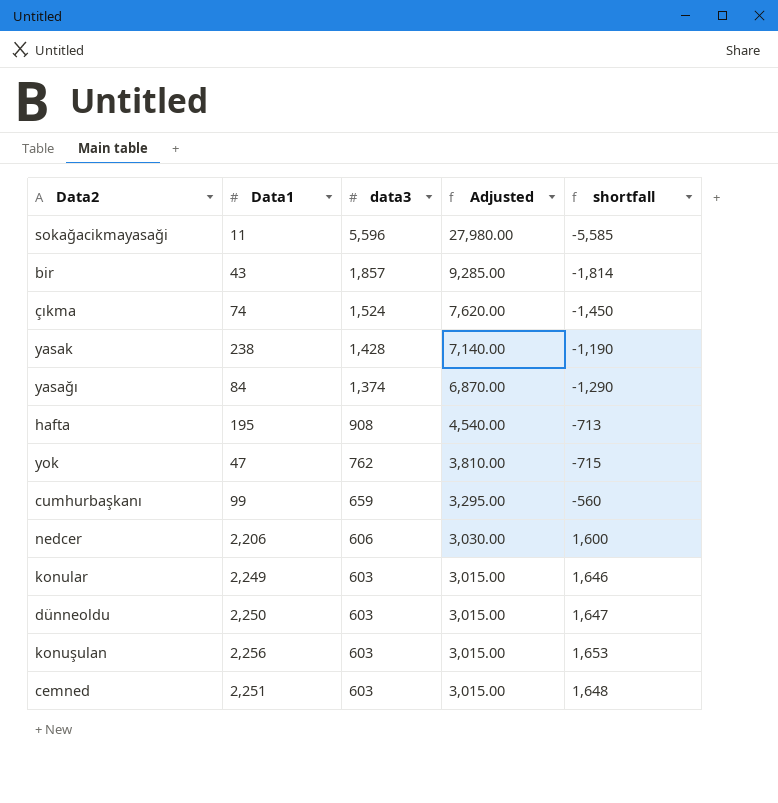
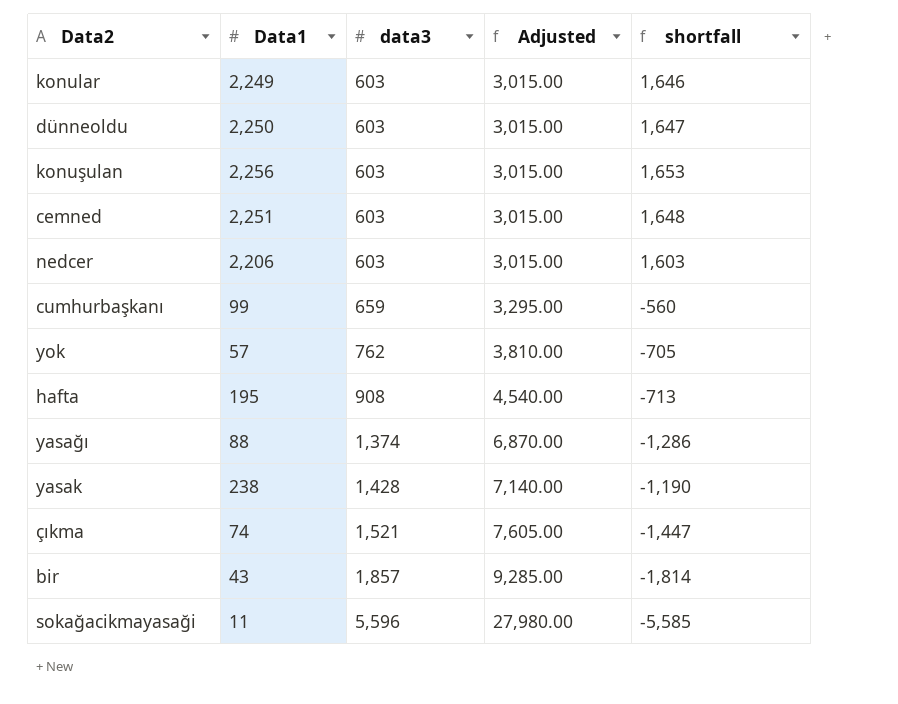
row order: data3 descending -> data3 ascending
nedcer | data3: 606 -> 603
nedcer | Adjusted: 3,030.00 -> 3,015.00
nedcer | shortfall: 1,600 -> 1,603
yok | Data1: 47 -> 57
yok | shortfall: -715 -> -705
yasağı | Data1: 84 -> 88
yasağı | shortfall: -1,290 -> -1,286
çıkma | data3: 1,524 -> 1,521
çıkma | Adjusted: 7,620.00 -> 7,605.00
çıkma | shortfall: -1,450 -> -1,447

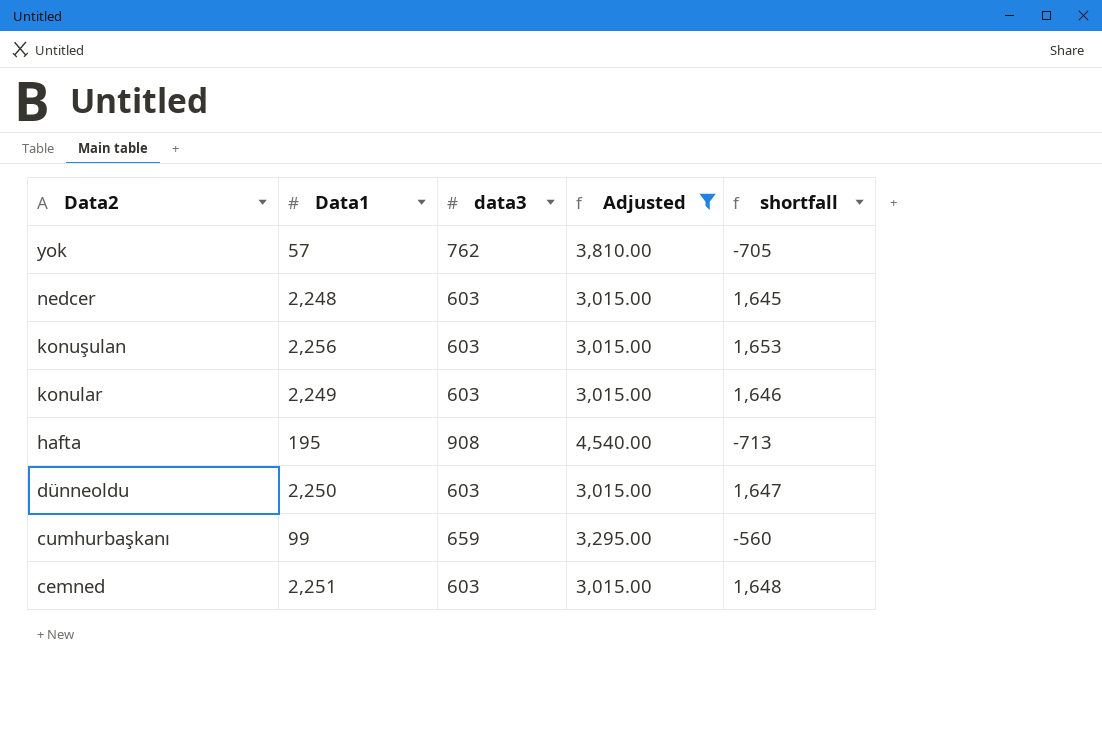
filter: none -> Adjusted <= 4,540.00
row order: data3 ascending -> Data2 descending
nedcer | Data1: 2,206 -> 2,248
nedcer | shortfall: 1,603 -> 1,645

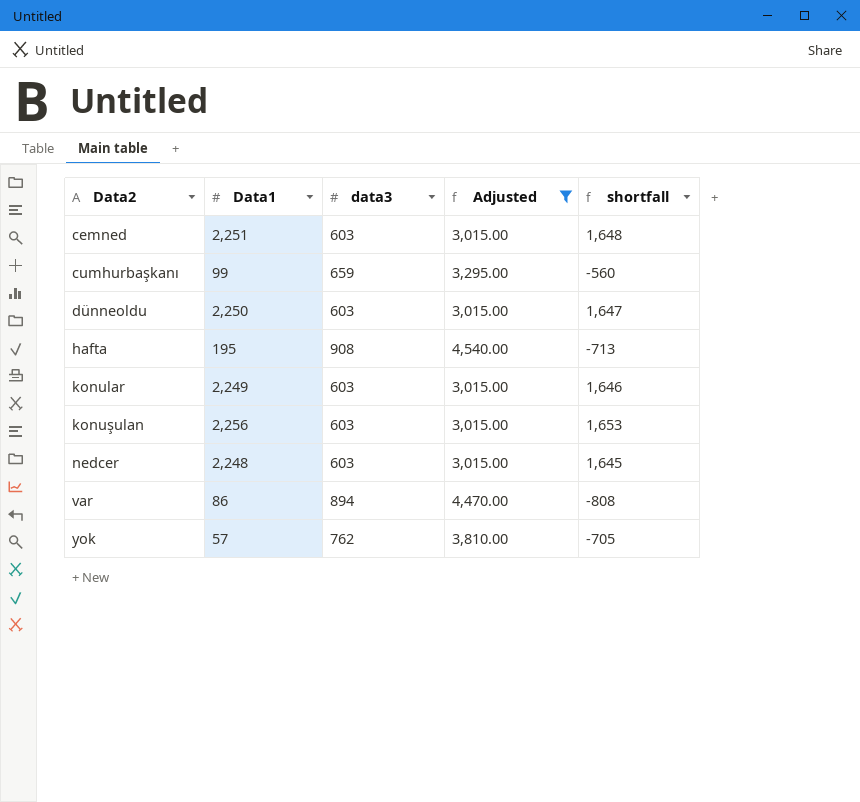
row order: Data2 descending -> Data2 ascending
row var: none -> 86 | 894 | 4,470.00 | -808

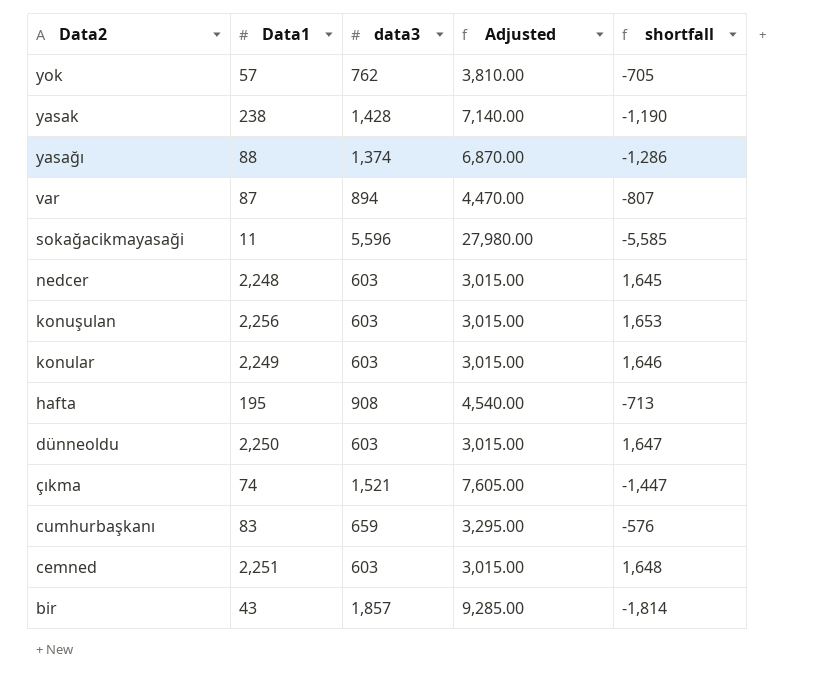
filter: Adjusted <= 4,540.00 -> none
row order: Data2 ascending -> Data2 descending
var | Data1: 86 -> 87
var | shortfall: -808 -> -807
cumhurbaşkanı | Data1: 99 -> 83
cumhurbaşkanı | shortfall: -560 -> -576

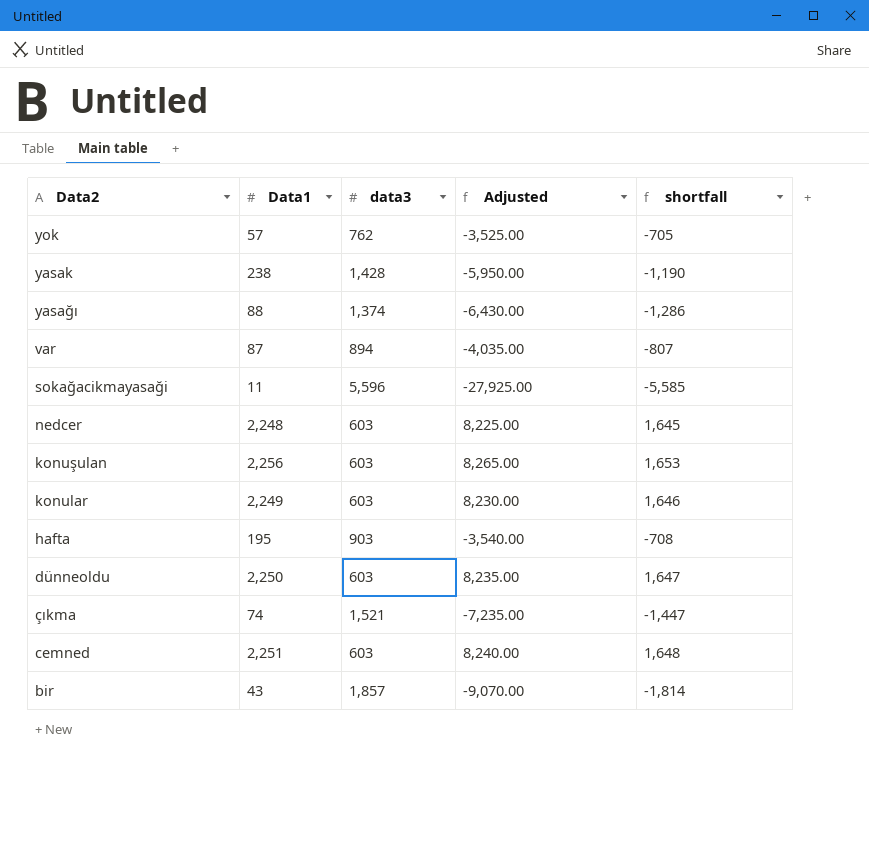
column Adjusted | formula: [data3] * 5 -> [shortfall] * 5
row cumhurbaşkanı: 83 | 659 | 3,295.00 | -576 -> none
hafta | data3: 908 -> 903
hafta | shortfall: -713 -> -708

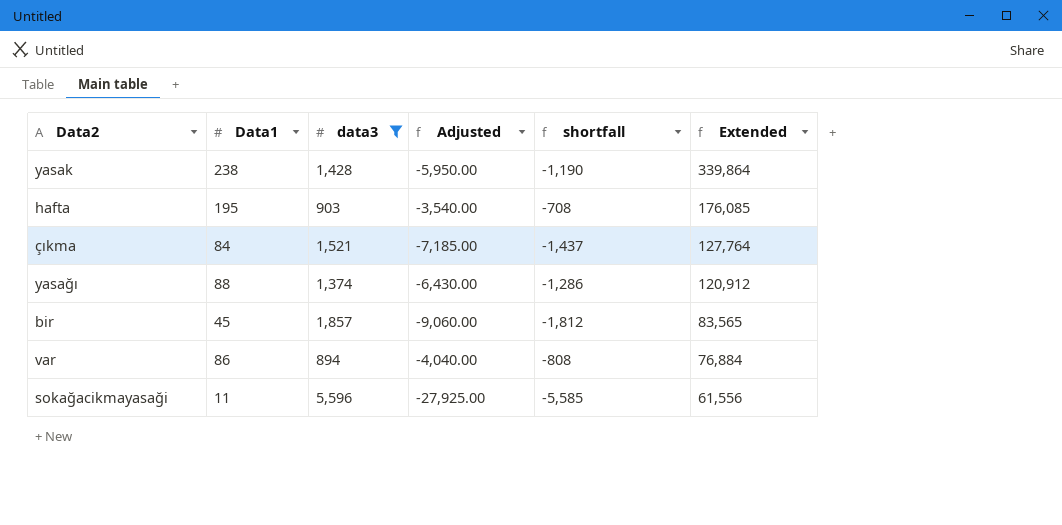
filter: none -> data3 >= 894
row order: Data2 descending -> Extended descending
column Extended | formula: none -> [Data1] * [data3]
çıkma | Data1: 74 -> 84
çıkma | Adjusted: -7,235.00 -> -7,185.00
çıkma | shortfall: -1,447 -> -1,437
bir | Data1: 43 -> 45
bir | Adjusted: -9,070.00 -> -9,060.00
bir | shortfall: -1,814 -> -1,812
var | Data1: 87 -> 86
var | Adjusted: -4,035.00 -> -4,040.00
var | shortfall: -807 -> -808

